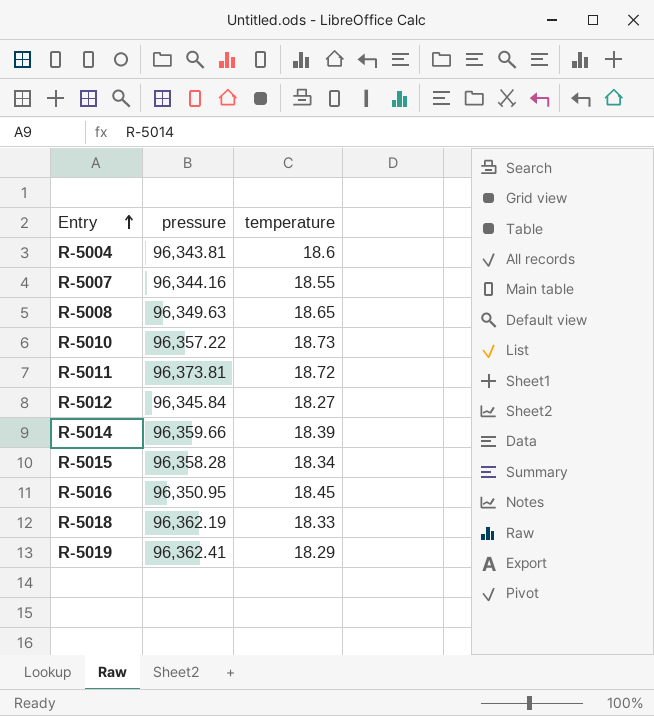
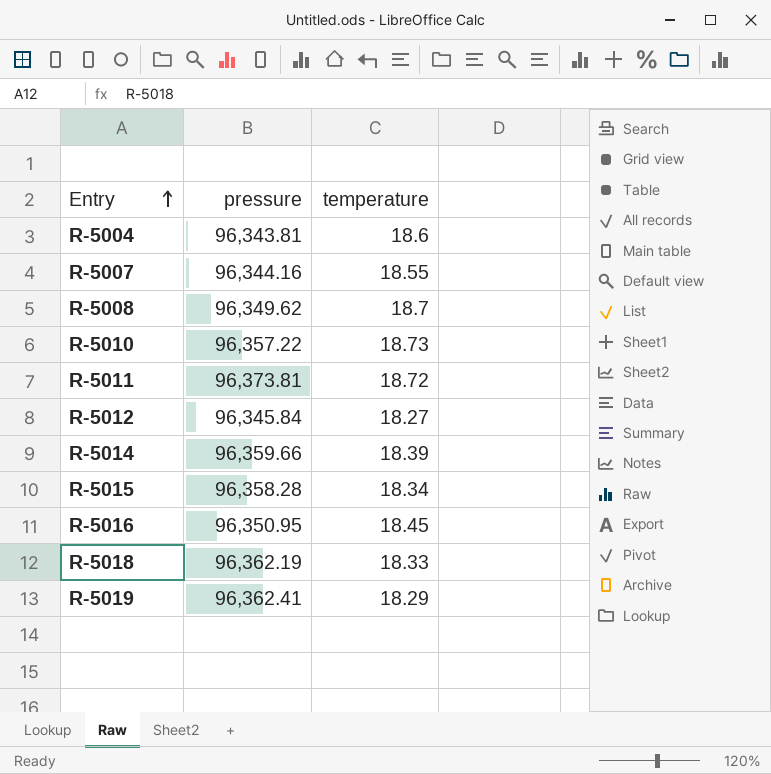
R-5008 | pressure: 96,349.63 -> 96,349.62
R-5008 | temperature: 18.65 -> 18.7

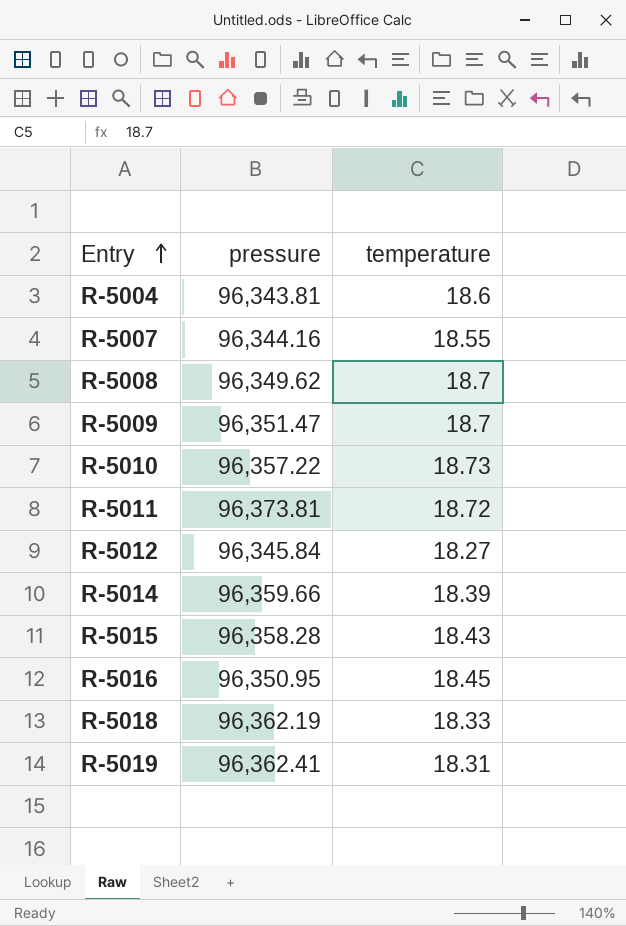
row R-5009: none -> 96,351.47 | 18.7
R-5015 | temperature: 18.34 -> 18.43
R-5019 | temperature: 18.29 -> 18.31

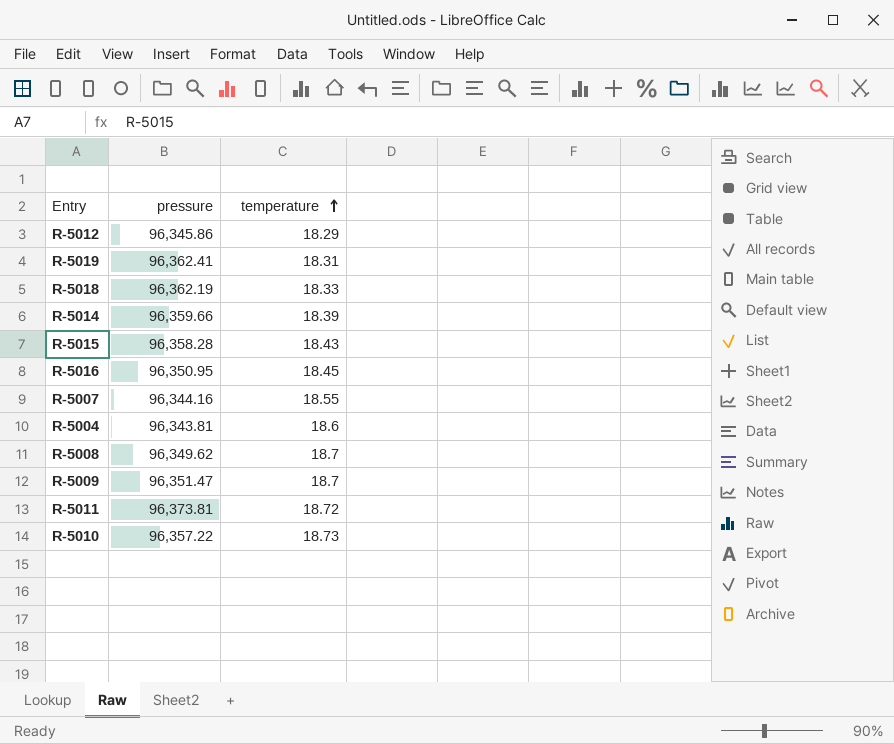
row order: Entry ascending -> temperature ascending
R-5012 | pressure: 96,345.84 -> 96,345.86
R-5012 | temperature: 18.27 -> 18.29

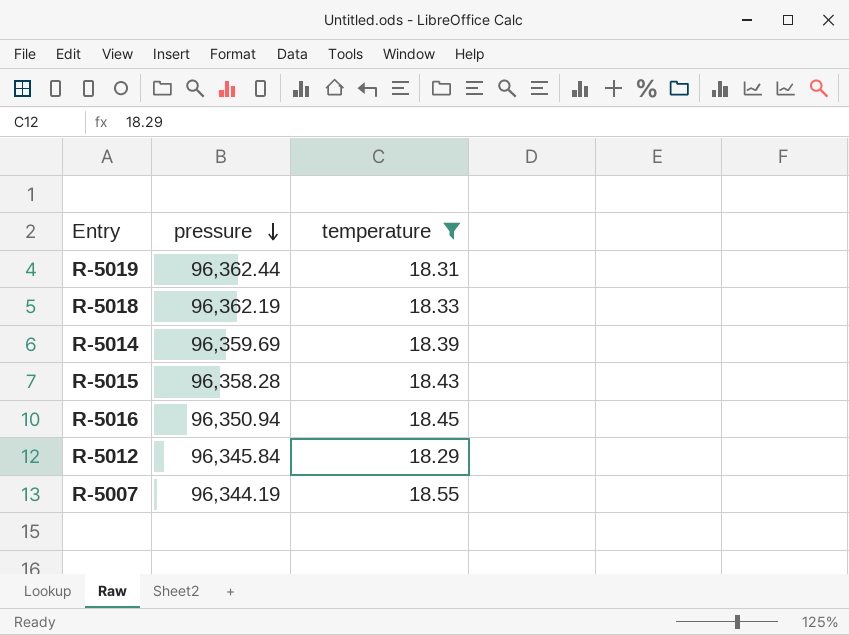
filter: none -> temperature <= 18.55
row order: temperature ascending -> pressure descending
R-5019 | pressure: 96,362.41 -> 96,362.44
R-5014 | pressure: 96,359.66 -> 96,359.69
R-5016 | pressure: 96,350.95 -> 96,350.94
R-5012 | pressure: 96,345.86 -> 96,345.84
R-5007 | pressure: 96,344.16 -> 96,344.19

